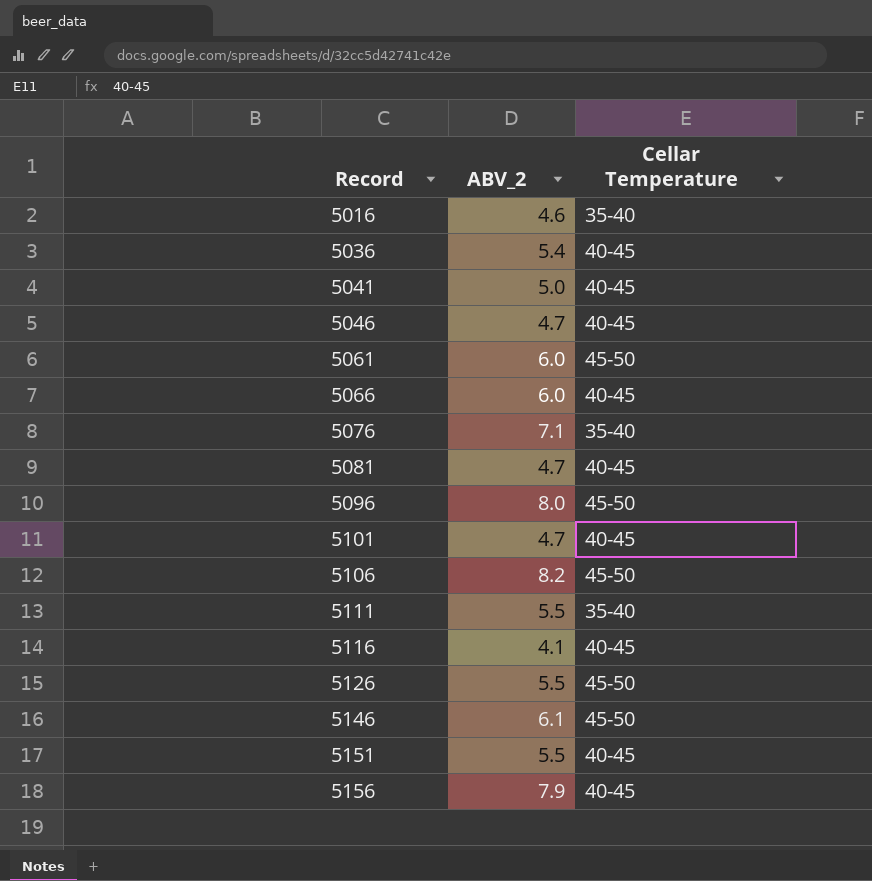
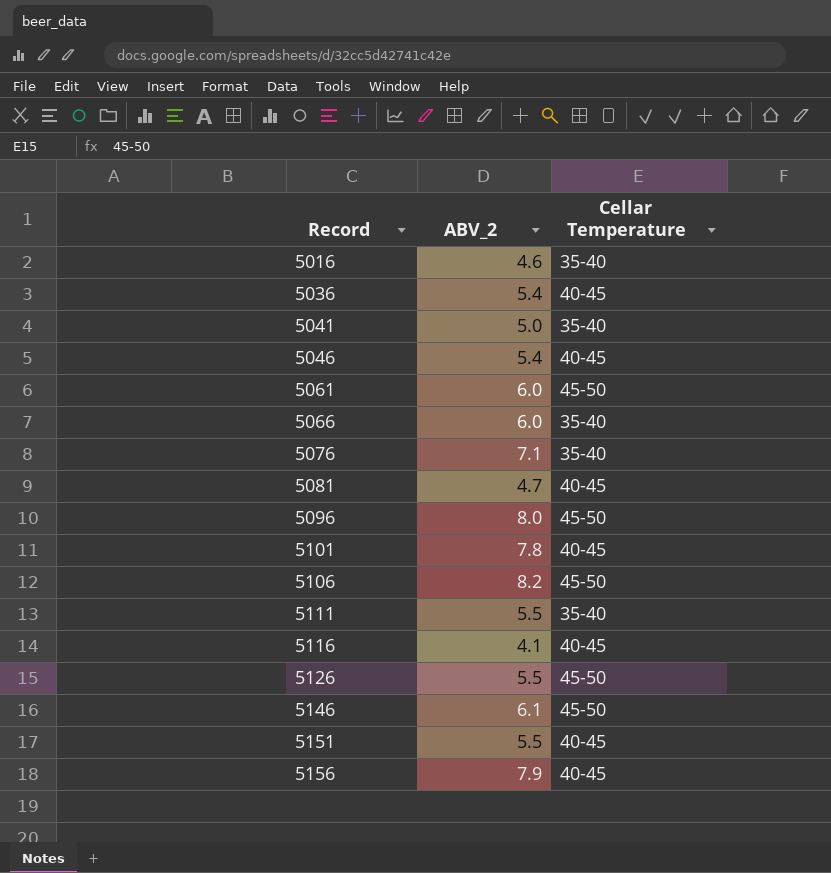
5041 | Cellar Temperature: 40-45 -> 35-40
5046 | ABV_2: 4.7 -> 5.4
5066 | Cellar Temperature: 40-45 -> 35-40
5101 | ABV_2: 4.7 -> 7.8

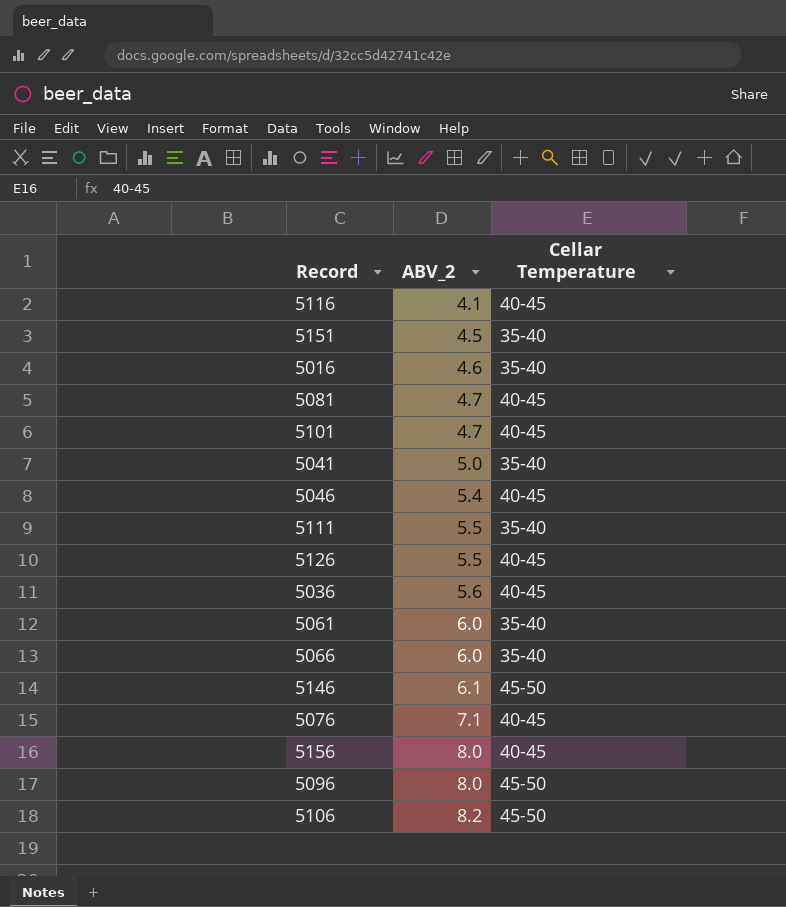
row order: Record ascending -> ABV_2 ascending
5151 | ABV_2: 5.5 -> 4.5
5151 | Cellar Temperature: 40-45 -> 35-40
5101 | ABV_2: 7.8 -> 4.7
5126 | Cellar Temperature: 45-50 -> 40-45
5036 | ABV_2: 5.4 -> 5.6
5061 | Cellar Temperature: 45-50 -> 35-40
5076 | Cellar Temperature: 35-40 -> 40-45
5156 | ABV_2: 7.9 -> 8.0

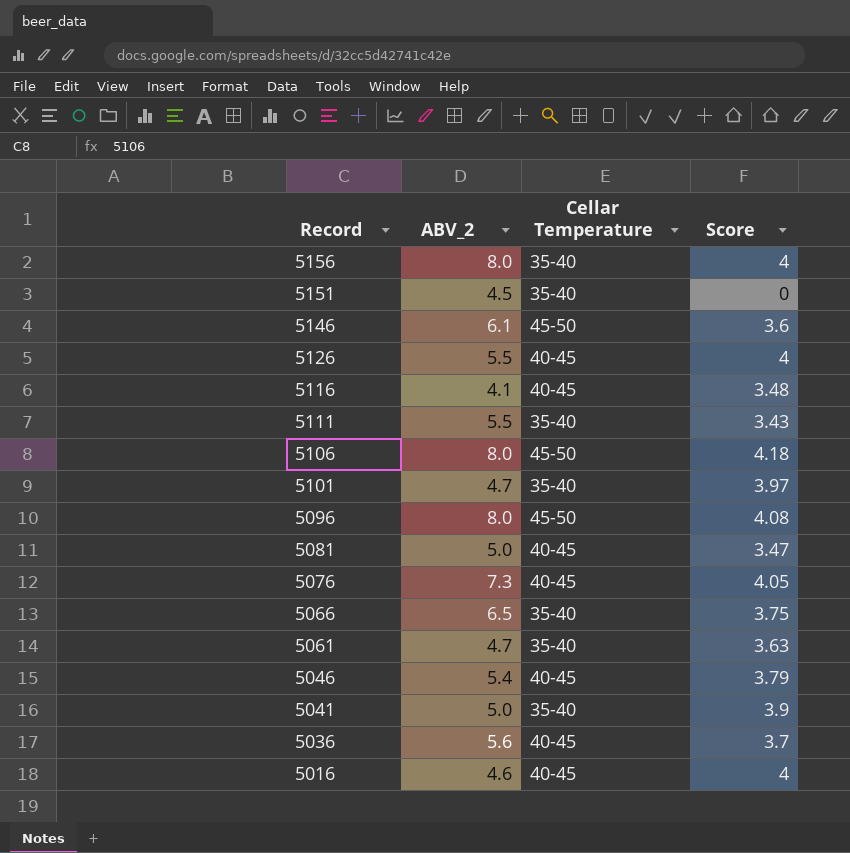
row order: ABV_2 ascending -> Record descending
column Score | position: none -> 4
5156 | Cellar Temperature: 40-45 -> 35-40
5106 | ABV_2: 8.2 -> 8.0
5101 | Cellar Temperature: 40-45 -> 35-40
5081 | ABV_2: 4.7 -> 5.0
5076 | ABV_2: 7.1 -> 7.3
5066 | ABV_2: 6.0 -> 6.5
5061 | ABV_2: 6.0 -> 4.7
5016 | Cellar Temperature: 35-40 -> 40-45

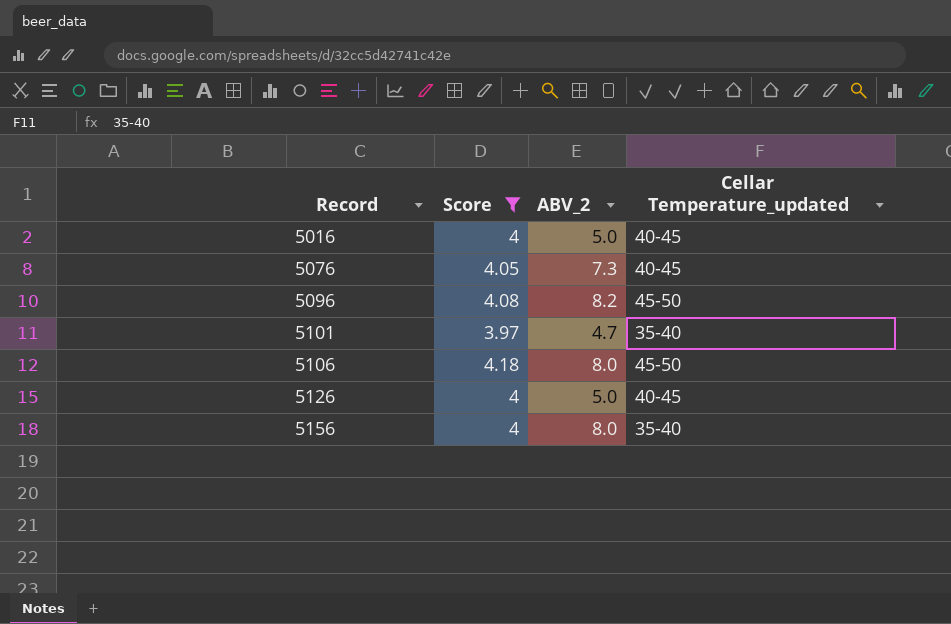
filter: none -> Score >= 3.97
row order: Record descending -> Record ascending
column Score | position: 4 -> 2
column name: Cellar Temperature -> Cellar Temperature_updated
5016 | ABV_2: 4.6 -> 5.0
5096 | ABV_2: 8.0 -> 8.2
5126 | ABV_2: 5.5 -> 5.0

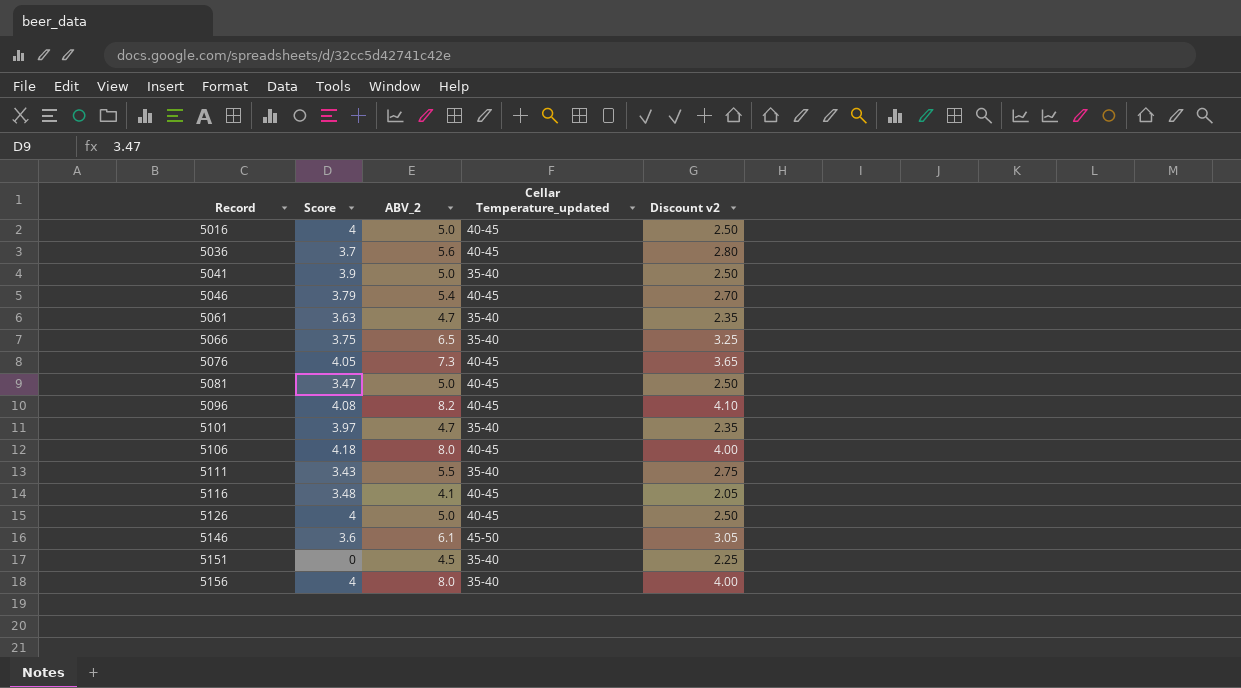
filter: Score >= 3.97 -> none
column Discount v2 | formula: none -> [ABV_2] * 0.5
5096 | Cellar Temperature_updated: 45-50 -> 40-45
5106 | Cellar Temperature_updated: 45-50 -> 40-45

